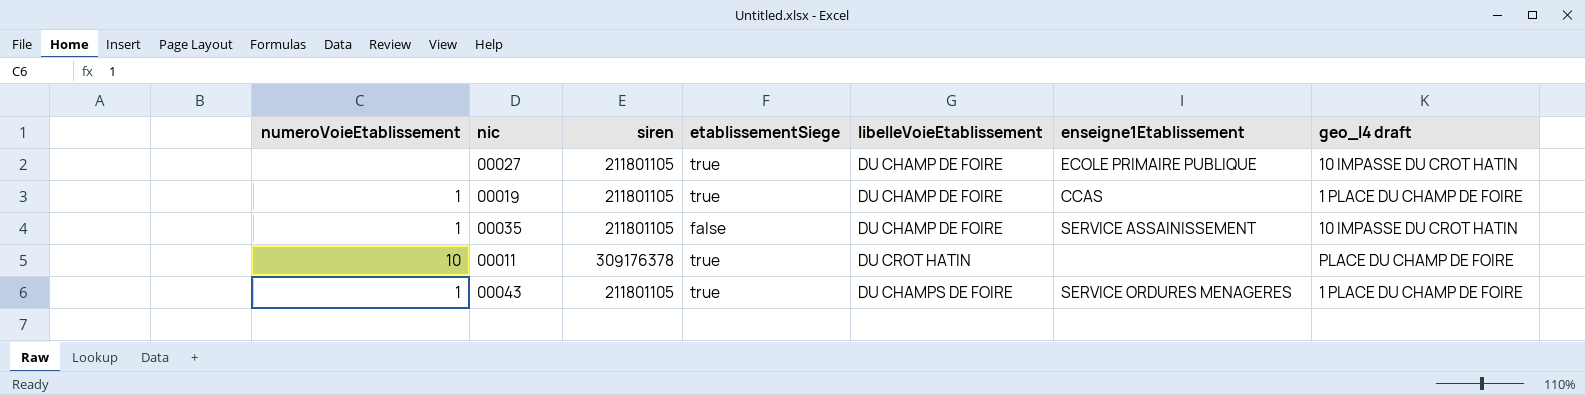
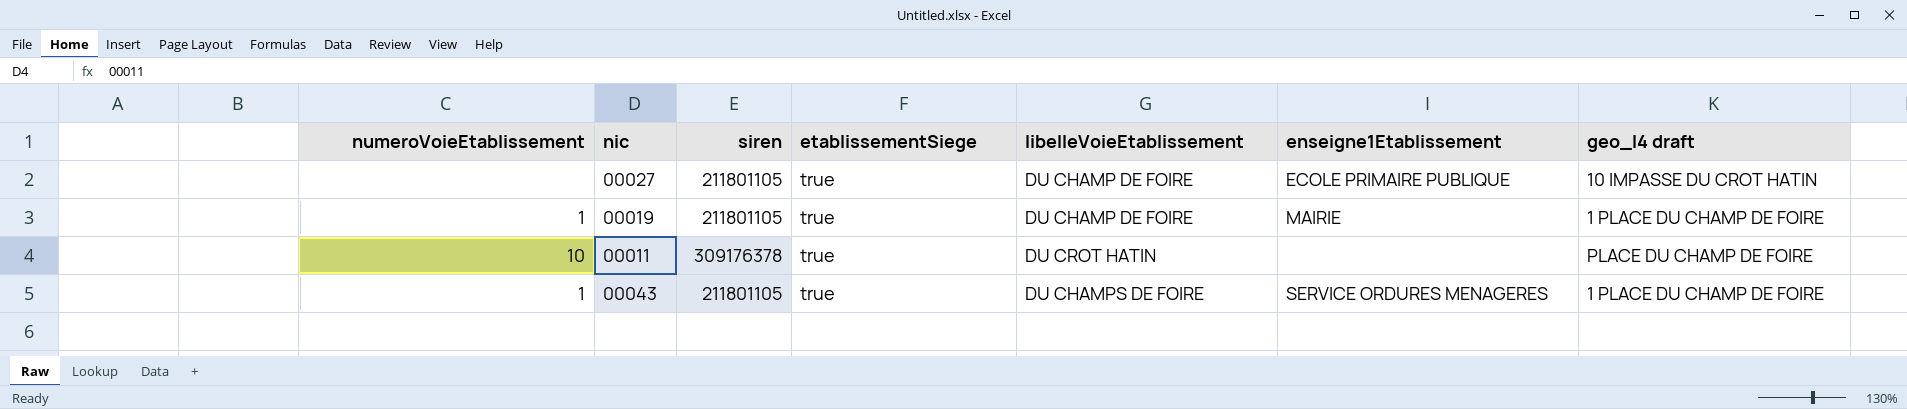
row 00035: 1 | 211801105 | false | DU CHAMP DE FOIRE | SERVICE ASSAINISSEMENT | 10 IMPASSE DU CROT HATIN -> none
00019 | enseigne1Etablissement: CCAS -> MAIRIE

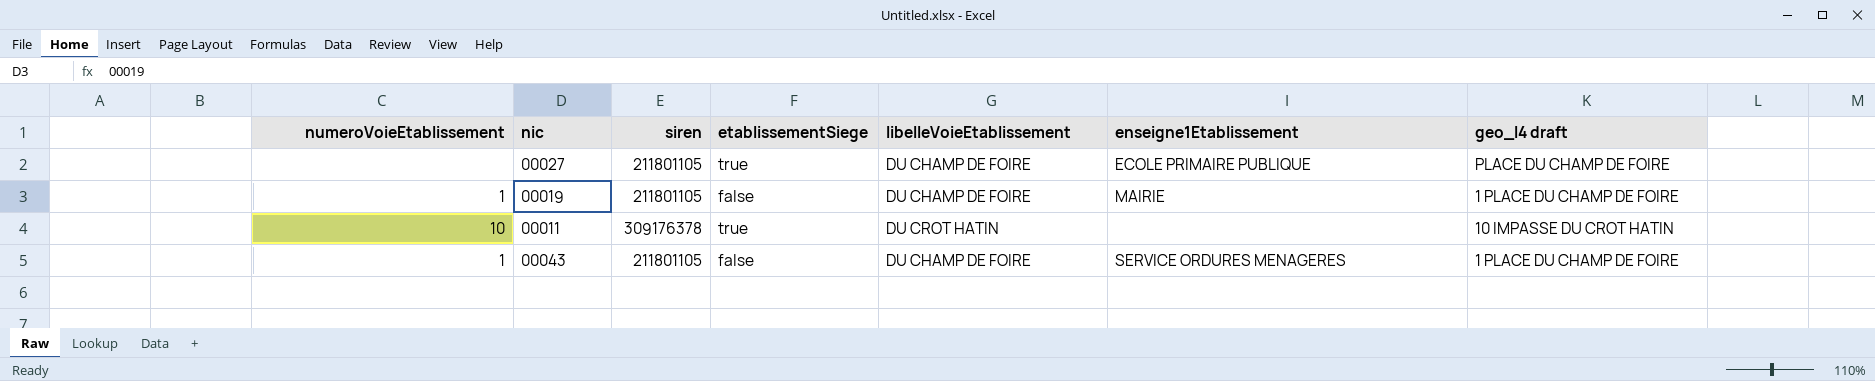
00027 | geo_l4 draft: 10 IMPASSE DU CROT HATIN -> PLACE DU CHAMP DE FOIRE
00019 | etablissementSiege: true -> false
00011 | geo_l4 draft: PLACE DU CHAMP DE FOIRE -> 10 IMPASSE DU CROT HATIN
00043 | etablissementSiege: true -> false
00043 | libelleVoieEtablissement: DU CHAMPS DE FOIRE -> DU CHAMP DE FOIRE

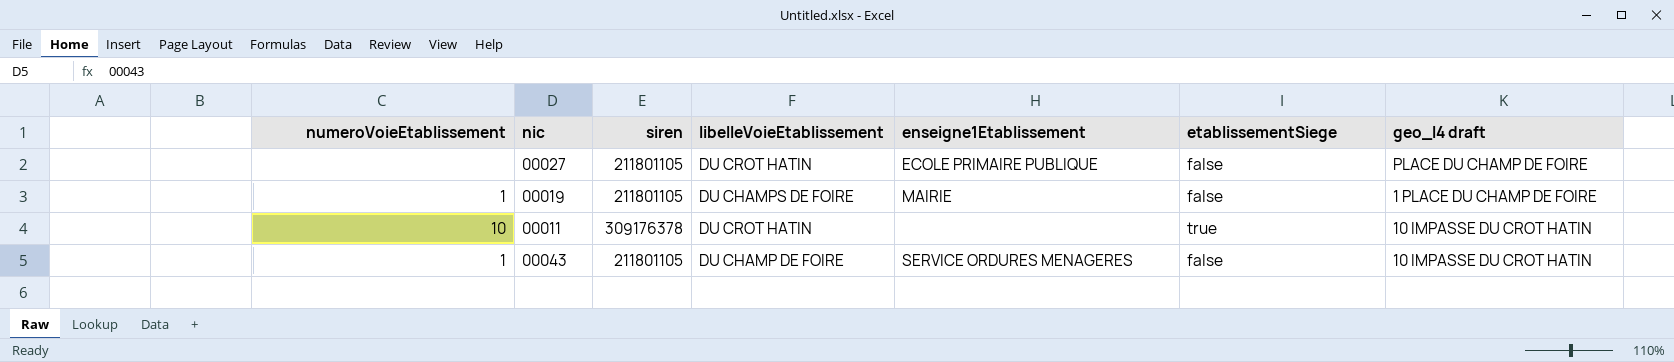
column etablissementSiege | position: 4 -> 6
00027 | libelleVoieEtablissement: DU CHAMP DE FOIRE -> DU CROT HATIN
00027 | etablissementSiege: true -> false
00019 | libelleVoieEtablissement: DU CHAMP DE FOIRE -> DU CHAMPS DE FOIRE
00043 | geo_l4 draft: 1 PLACE DU CHAMP DE FOIRE -> 10 IMPASSE DU CROT HATIN

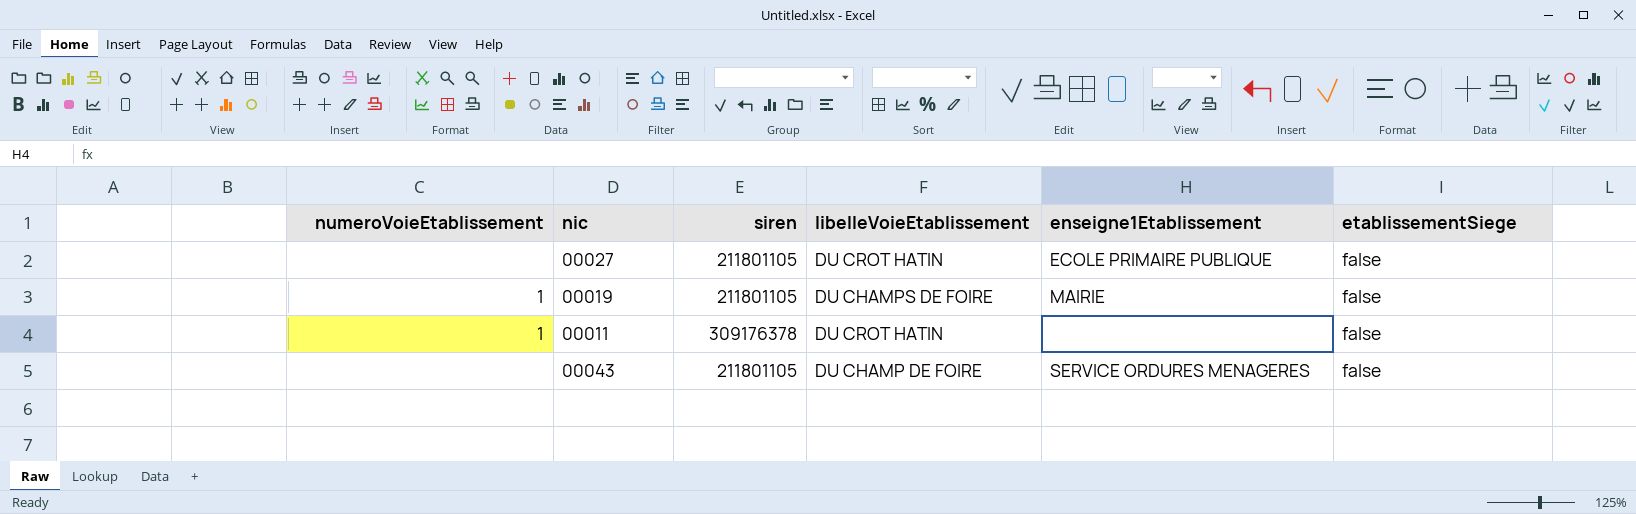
column geo_l4 draft | position: 7 -> none
00011 | numeroVoieEtablissement: 10 -> 1
00011 | etablissementSiege: true -> false
00043 | numeroVoieEtablissement: 1 -> none

